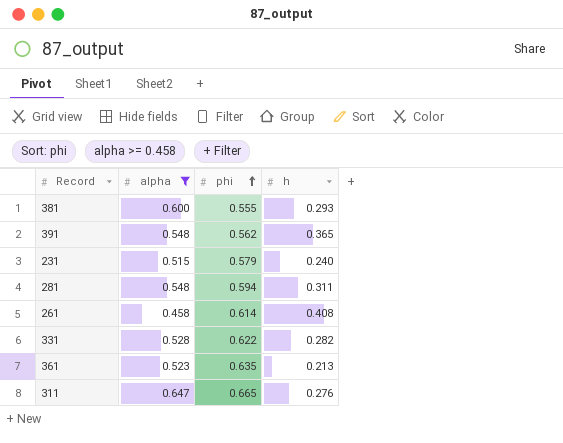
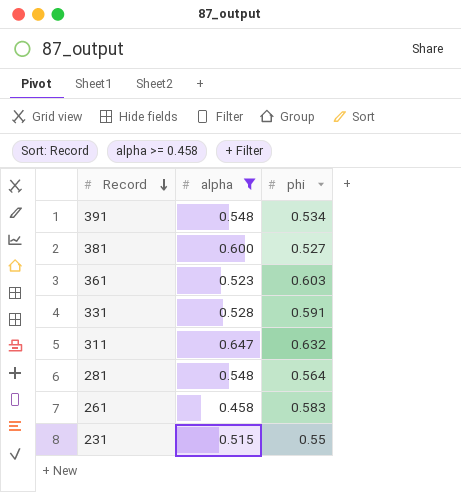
row order: phi ascending -> Record descending
column h | position: 4 -> none
391 | phi: 0.562 -> 0.534
381 | phi: 0.555 -> 0.527
361 | phi: 0.635 -> 0.603
331 | phi: 0.622 -> 0.591
311 | phi: 0.665 -> 0.632
281 | phi: 0.594 -> 0.564
261 | phi: 0.614 -> 0.583
231 | phi: 0.579 -> 0.55

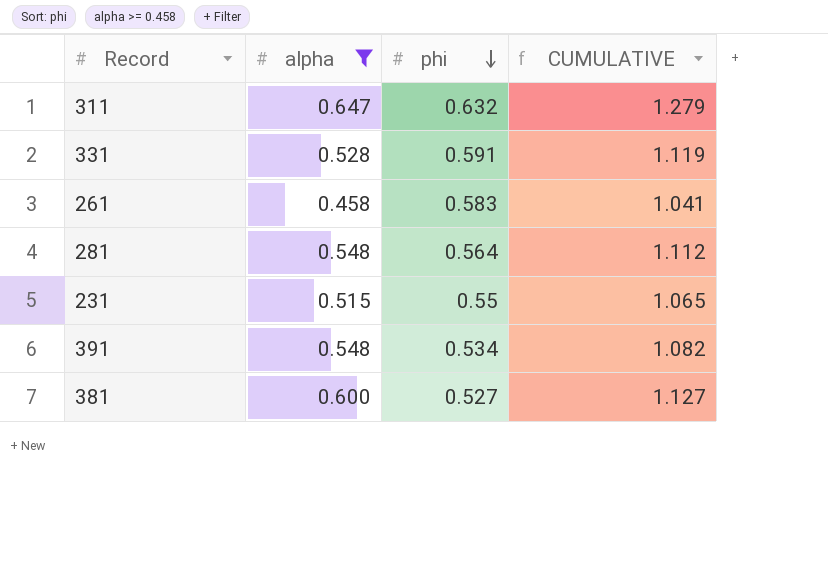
row order: Record descending -> phi descending
column CUMULATIVE | formula: none -> [alpha] + [phi]
row 361: 0.523 | 0.603 -> none

